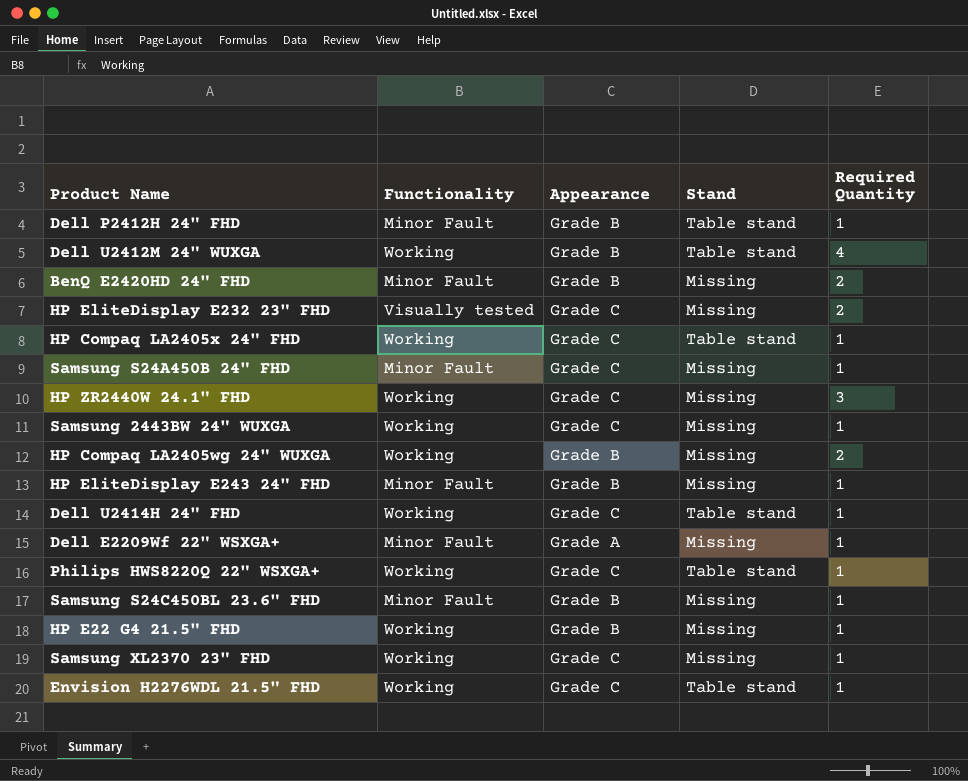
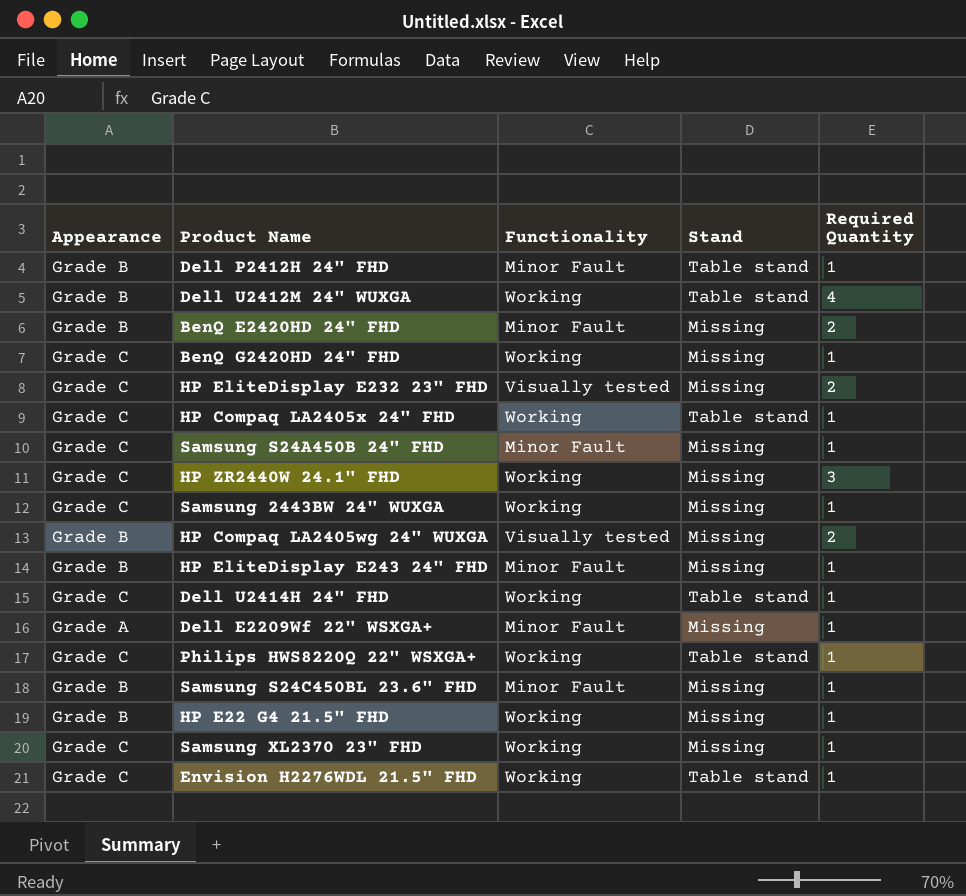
column Appearance | position: 3 -> 1
row BenQ G2420HD 24" FHD: none -> Grade C | Working | Missing | 1
HP Compaq LA2405wg 24" WUXGA | Functionality: Working -> Visually tested

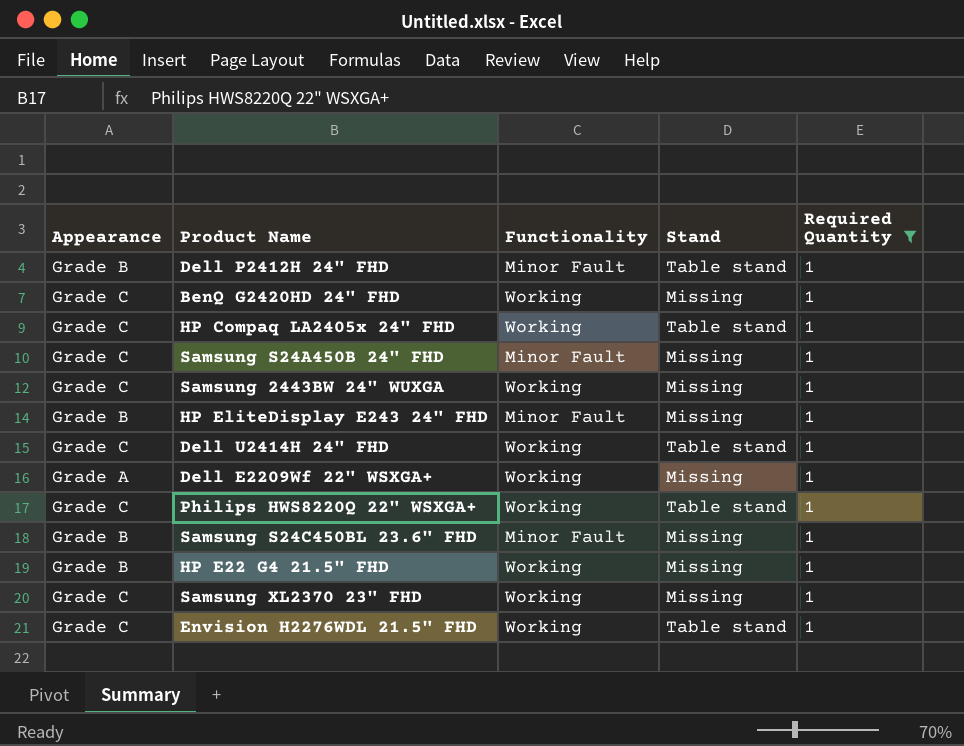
filter: none -> Required Quantity = 1
Dell E2209Wf 22" WSXGA+ | Functionality: Minor Fault -> Working

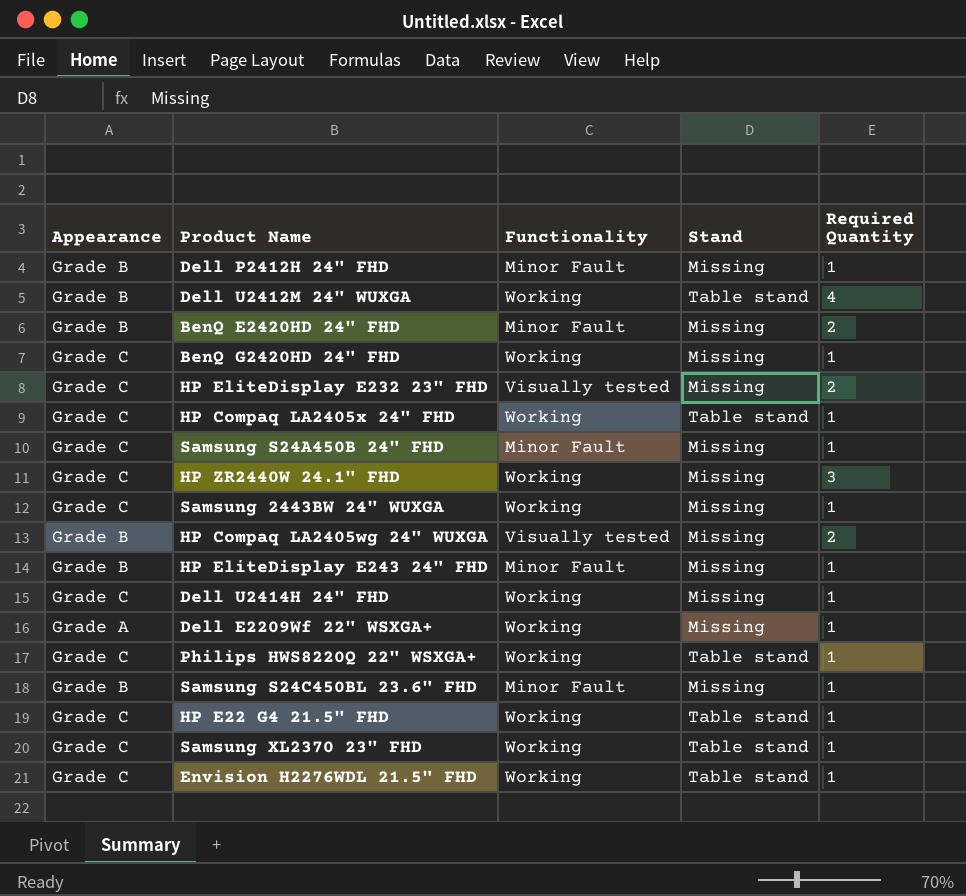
filter: Required Quantity = 1 -> none
Dell P2412H 24" FHD | Stand: Table stand -> Missing
Dell U2414H 24" FHD | Stand: Table stand -> Missing
HP E22 G4 21.5" FHD | Appearance: Grade B -> Grade C
HP E22 G4 21.5" FHD | Stand: Missing -> Table stand
Samsung XL2370 23" FHD | Stand: Missing -> Table stand

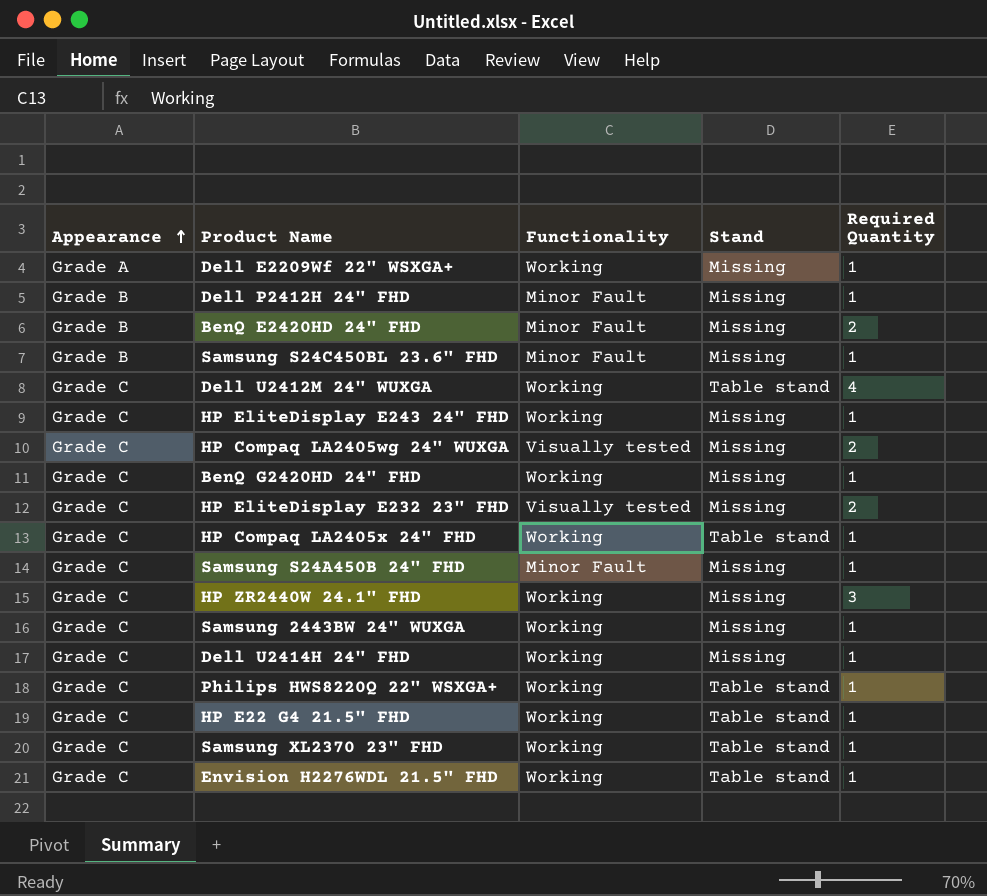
row order: none -> Appearance ascending
Dell U2412M 24" WUXGA | Appearance: Grade B -> Grade C
HP EliteDisplay E243 24" FHD | Appearance: Grade B -> Grade C
HP EliteDisplay E243 24" FHD | Functionality: Minor Fault -> Working
HP Compaq LA2405wg 24" WUXGA | Appearance: Grade B -> Grade C

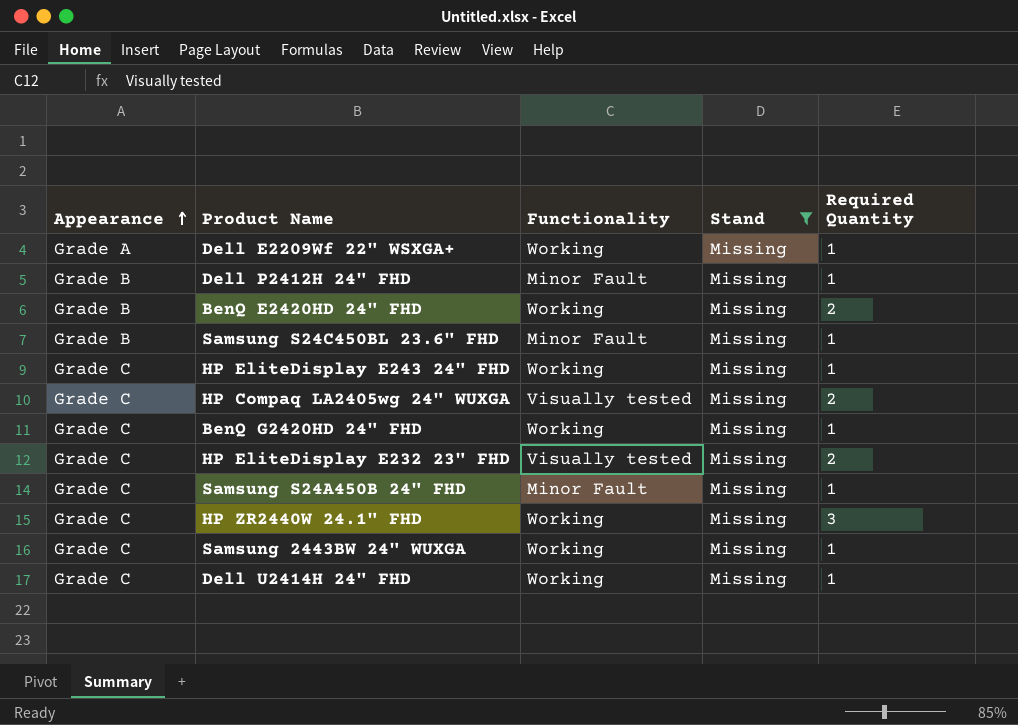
filter: none -> Stand = Missing
BenQ E2420HD 24" FHD | Functionality: Minor Fault -> Working

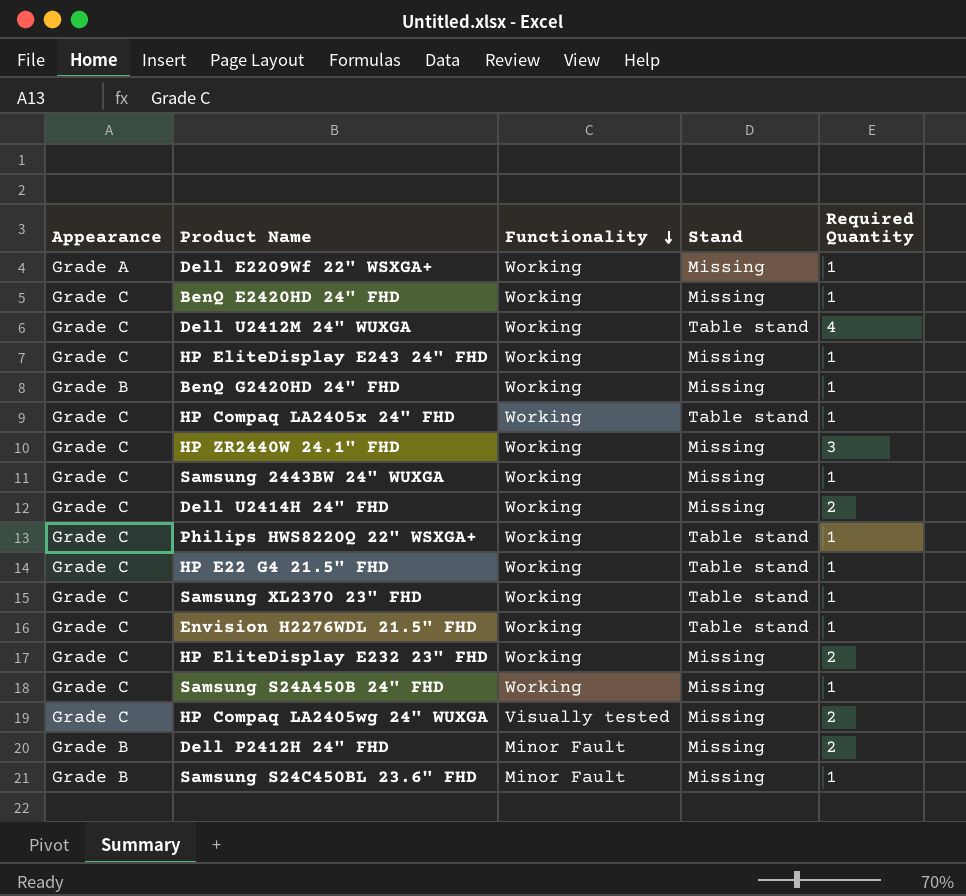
filter: Stand = Missing -> none
row order: Appearance ascending -> Functionality descending
BenQ E2420HD 24" FHD | Appearance: Grade B -> Grade C
BenQ E2420HD 24" FHD | Required Quantity: 2 -> 1
BenQ G2420HD 24" FHD | Appearance: Grade C -> Grade B
Dell U2414H 24" FHD | Required Quantity: 1 -> 2
HP EliteDisplay E232 23" FHD | Functionality: Visually tested -> Working
Samsung S24A450B 24" FHD | Functionality: Minor Fault -> Working
Dell P2412H 24" FHD | Required Quantity: 1 -> 2

